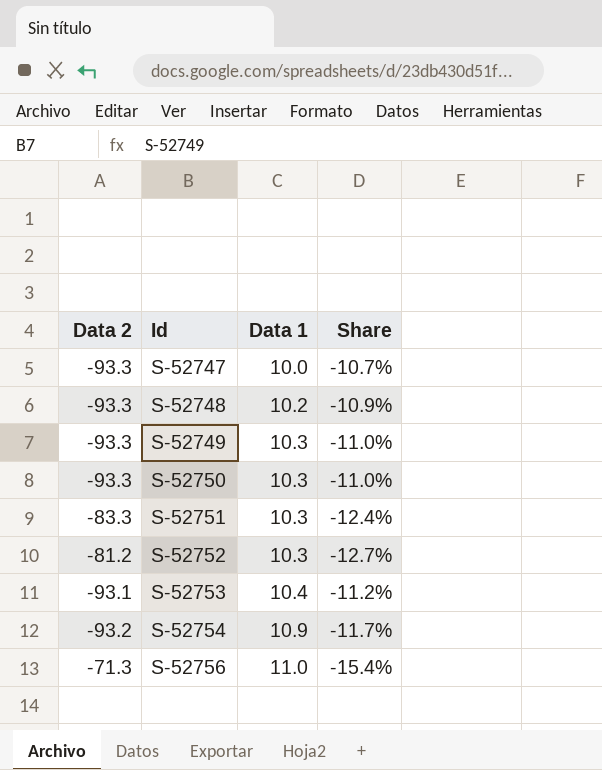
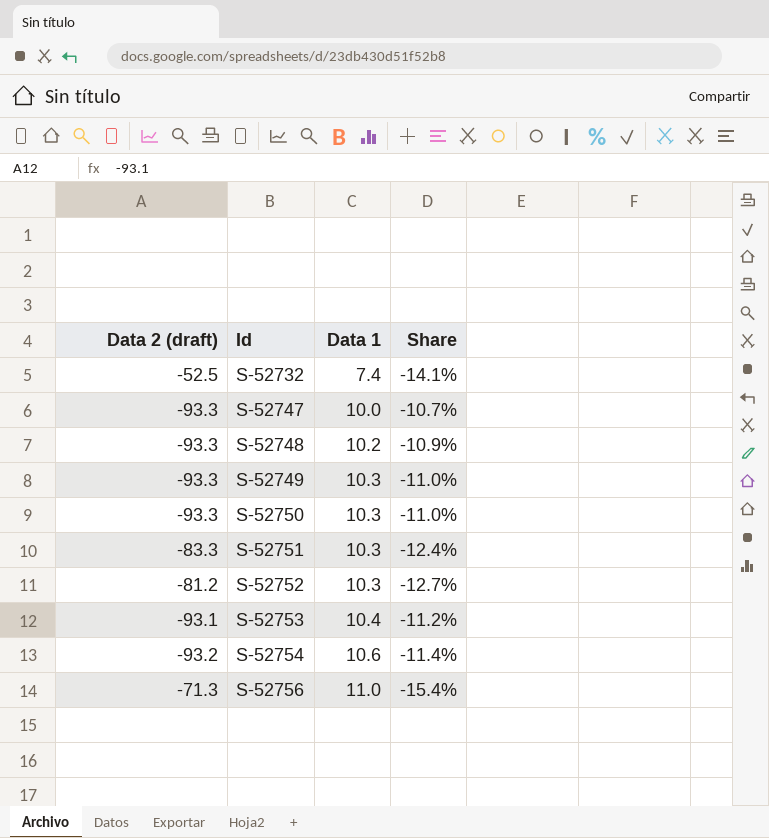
column name: Data 2 -> Data 2 (draft)
row S-52732: none -> -52.5 | 7.4 | -14.1%
S-52754 | Data 1: 10.9 -> 10.6
S-52754 | Share: -11.7% -> -11.4%

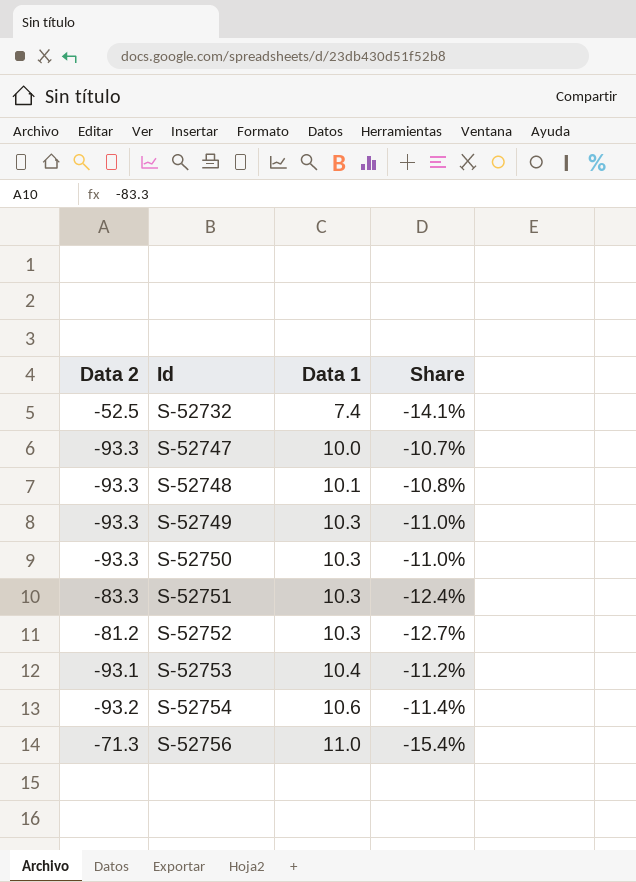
column name: Data 2 (draft) -> Data 2
S-52748 | Data 1: 10.2 -> 10.1
S-52748 | Share: -10.9% -> -10.8%

